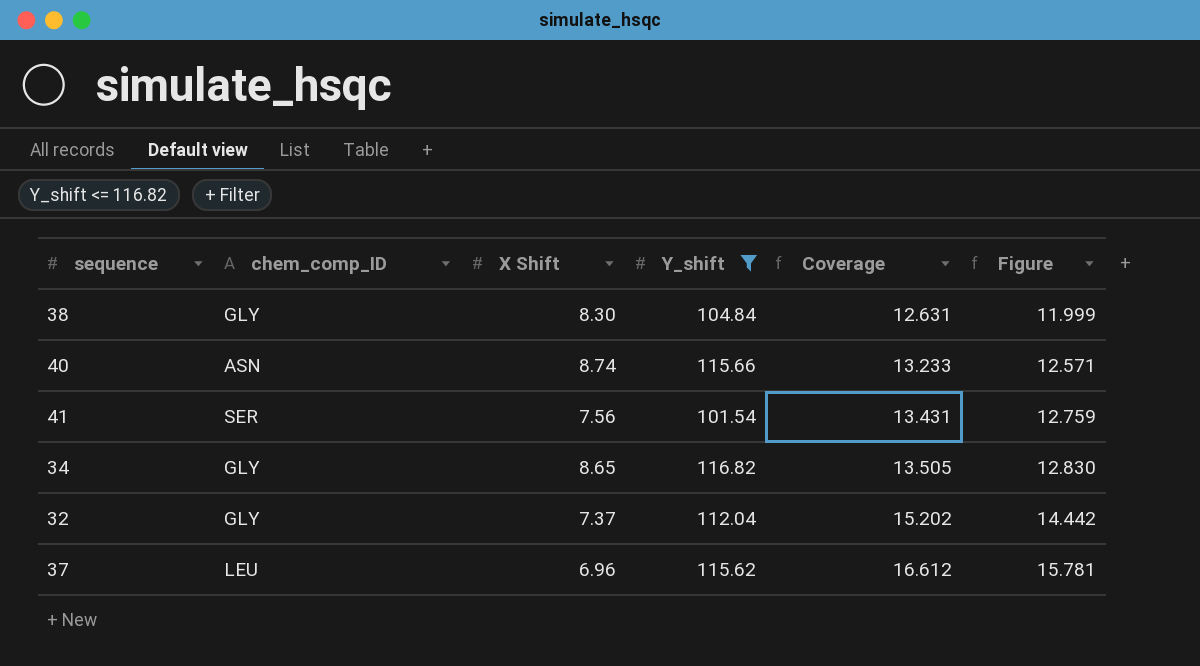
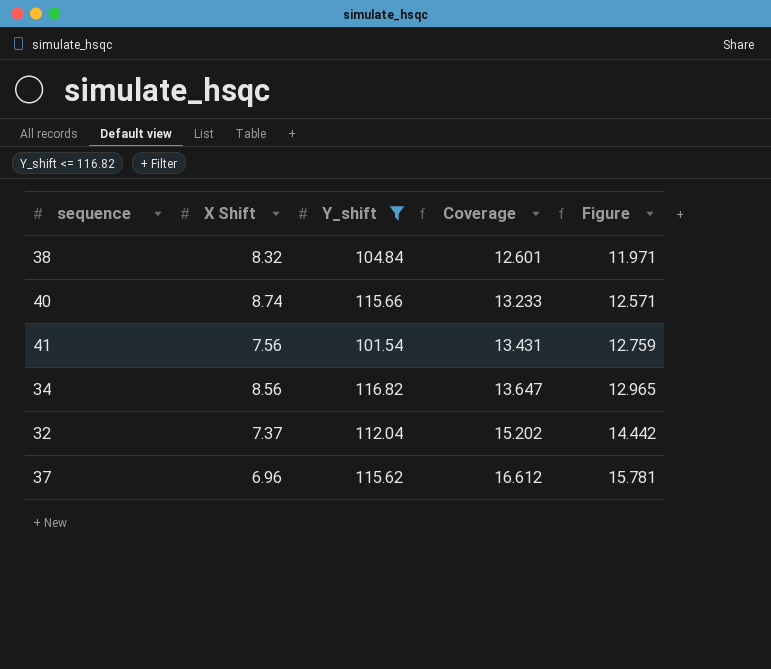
column chem_comp_ID | position: 2 -> none
38 | X Shift: 8.30 -> 8.32
38 | Coverage: 12.631 -> 12.601
38 | Figure: 11.999 -> 11.971
34 | X Shift: 8.65 -> 8.56
34 | Coverage: 13.505 -> 13.647
34 | Figure: 12.830 -> 12.965

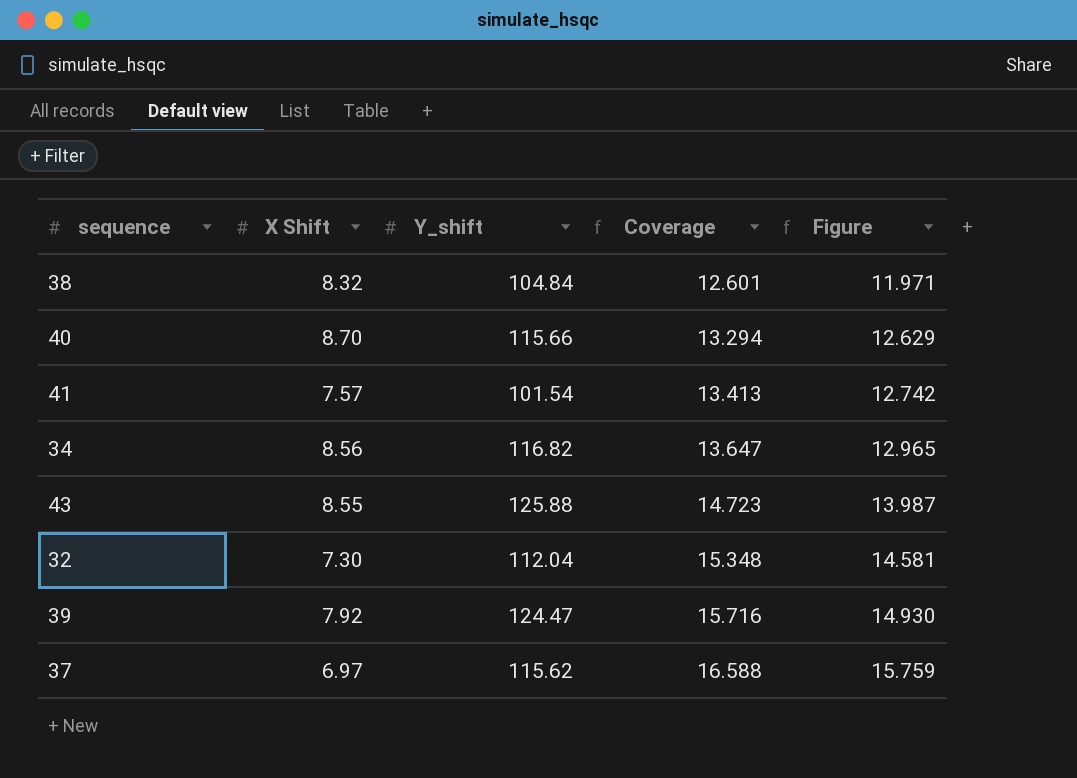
filter: Y_shift <= 116.82 -> none
40 | X Shift: 8.74 -> 8.70
40 | Coverage: 13.233 -> 13.294
40 | Figure: 12.571 -> 12.629
41 | X Shift: 7.56 -> 7.57
41 | Coverage: 13.431 -> 13.413
41 | Figure: 12.759 -> 12.742
32 | X Shift: 7.37 -> 7.30
32 | Coverage: 15.202 -> 15.348
32 | Figure: 14.442 -> 14.581
37 | X Shift: 6.96 -> 6.97
37 | Coverage: 16.612 -> 16.588
37 | Figure: 15.781 -> 15.759

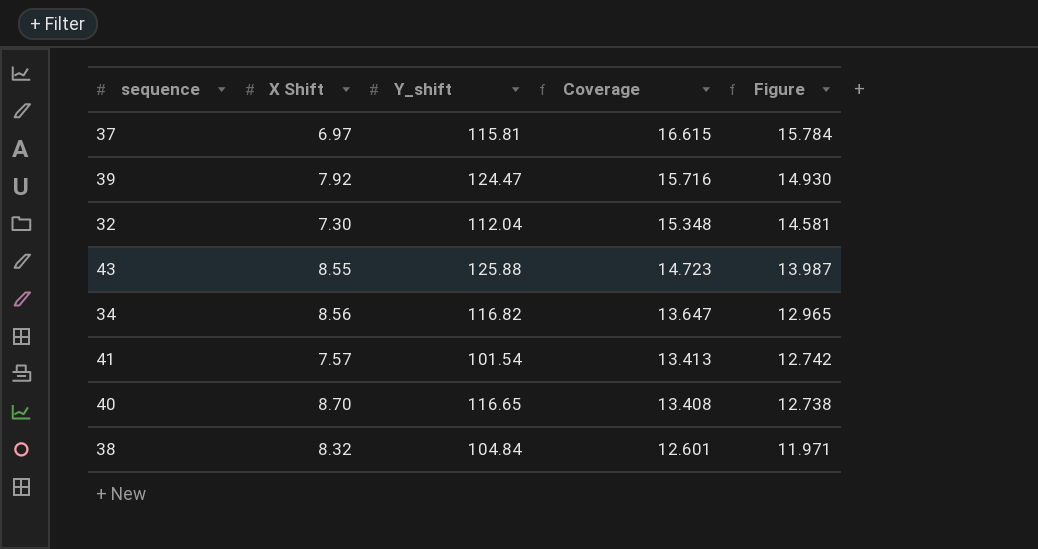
row order: Coverage ascending -> Coverage descending
37 | Y_shift: 115.62 -> 115.81
37 | Coverage: 16.588 -> 16.615
37 | Figure: 15.759 -> 15.784
40 | Y_shift: 115.66 -> 116.65
40 | Coverage: 13.294 -> 13.408
40 | Figure: 12.629 -> 12.738

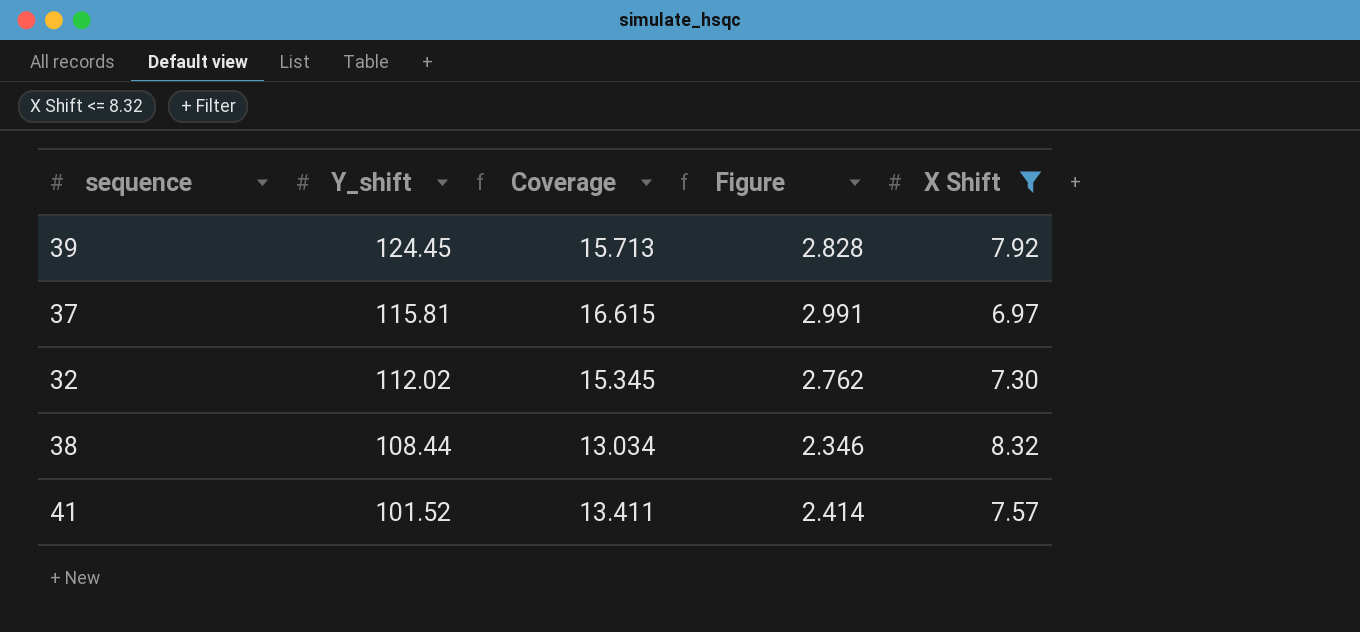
filter: none -> X Shift <= 8.32
row order: Coverage descending -> Y_shift descending
column Figure | formula: [Coverage] * 0.95 -> [Coverage] * 0.18
column X Shift | position: 2 -> 5
39 | Y_shift: 124.47 -> 124.45
39 | Coverage: 15.716 -> 15.713
32 | Y_shift: 112.04 -> 112.02
32 | Coverage: 15.348 -> 15.345
38 | Y_shift: 104.84 -> 108.44
38 | Coverage: 12.601 -> 13.034
41 | Y_shift: 101.54 -> 101.52
41 | Coverage: 13.413 -> 13.411

